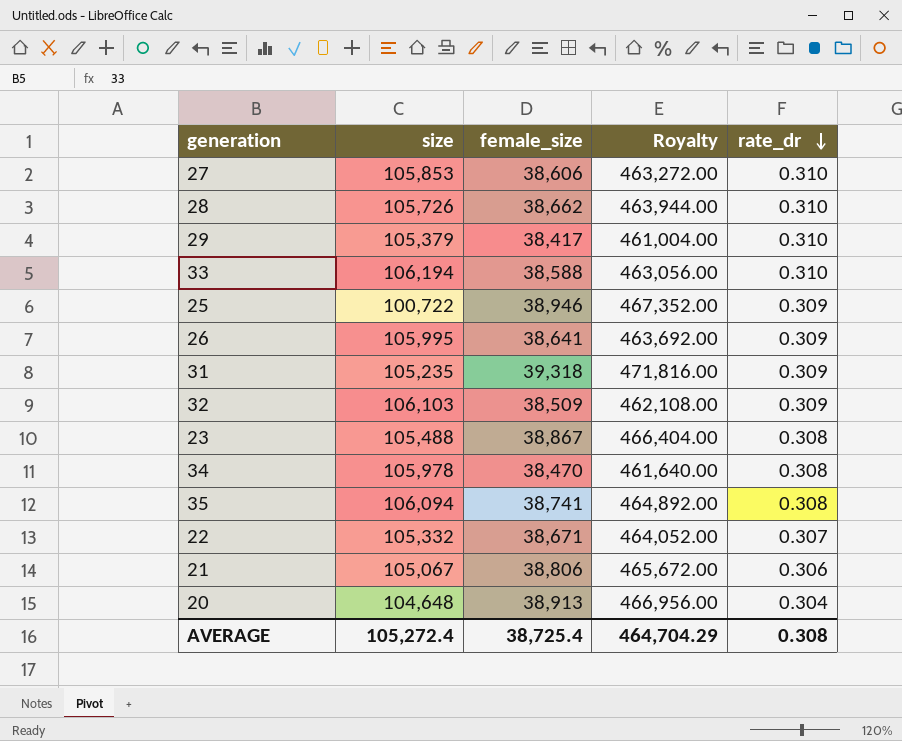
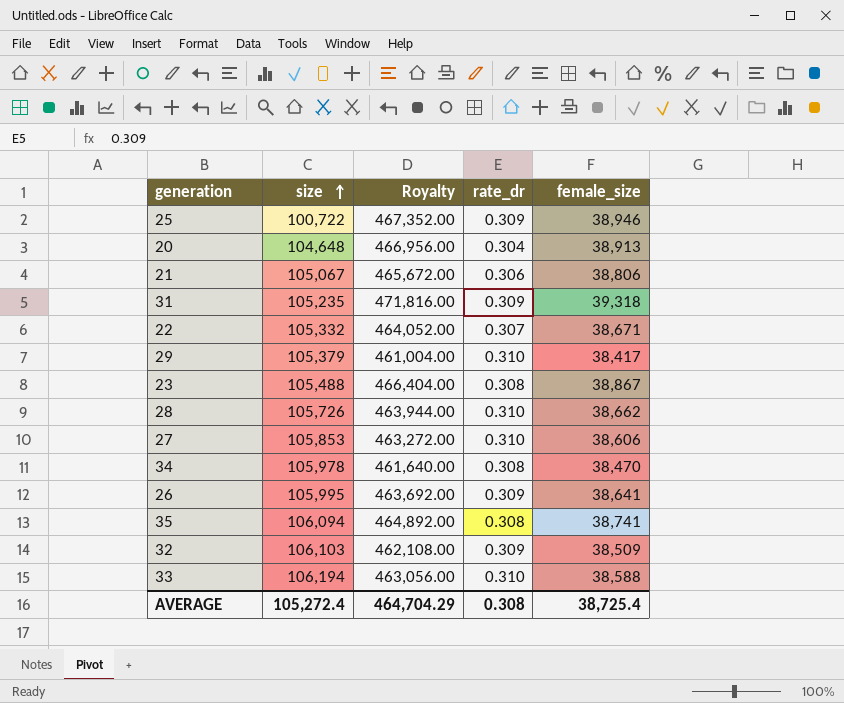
row order: rate_dr descending -> size ascending
column female_size | position: 3 -> 5

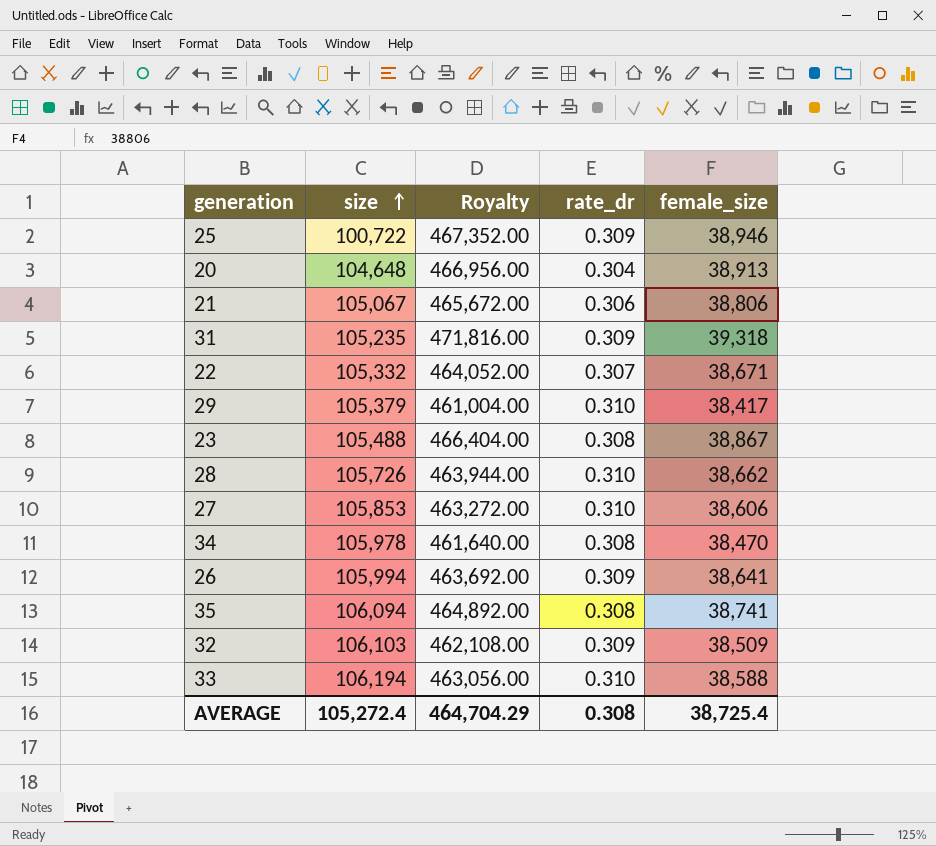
26 | size: 105,995 -> 105,994

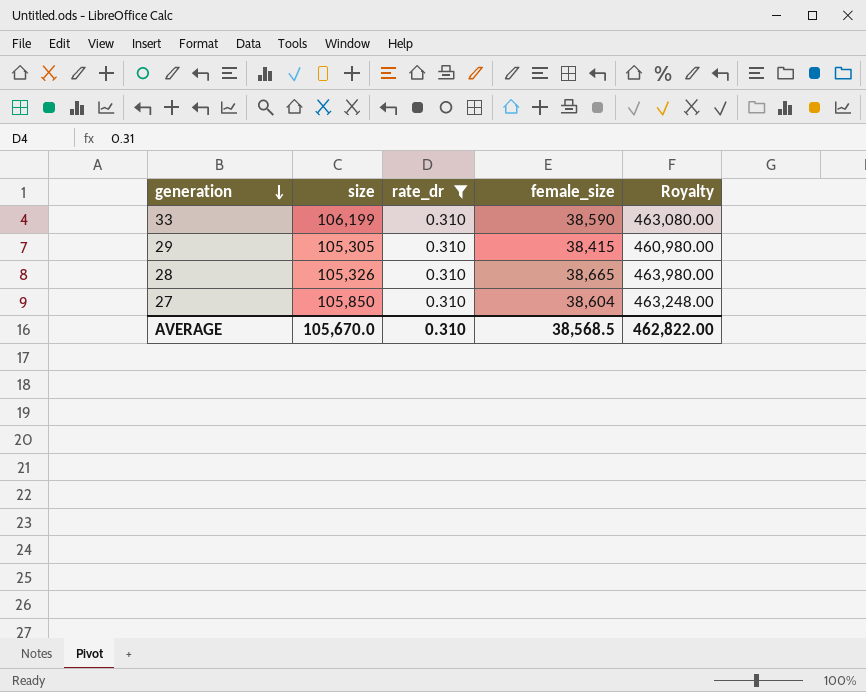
filter: none -> rate_dr = 0.310
row order: size ascending -> generation descending
column Royalty | position: 3 -> 5
33 | size: 106,194 -> 106,199
33 | female_size: 38,588 -> 38,590
33 | Royalty: 463,056.00 -> 463,080.00
29 | size: 105,379 -> 105,305
29 | female_size: 38,417 -> 38,415
29 | Royalty: 461,004.00 -> 460,980.00
28 | size: 105,726 -> 105,326
28 | female_size: 38,662 -> 38,665
28 | Royalty: 463,944.00 -> 463,980.00
27 | size: 105,853 -> 105,850
27 | female_size: 38,606 -> 38,604
27 | Royalty: 463,272.00 -> 463,248.00
AVERAGE | size: 105,272.4 -> 105,670.0
AVERAGE | rate_dr: 0.308 -> 0.310
AVERAGE | female_size: 38,725.4 -> 38,568.5
AVERAGE | Royalty: 464,704.29 -> 462,822.00

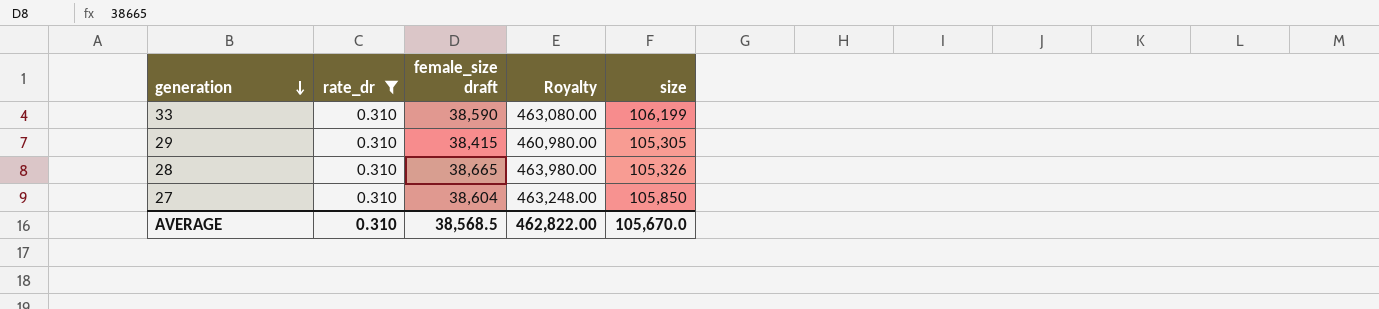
column name: female_size -> female_size draft
column size | position: 2 -> 5

